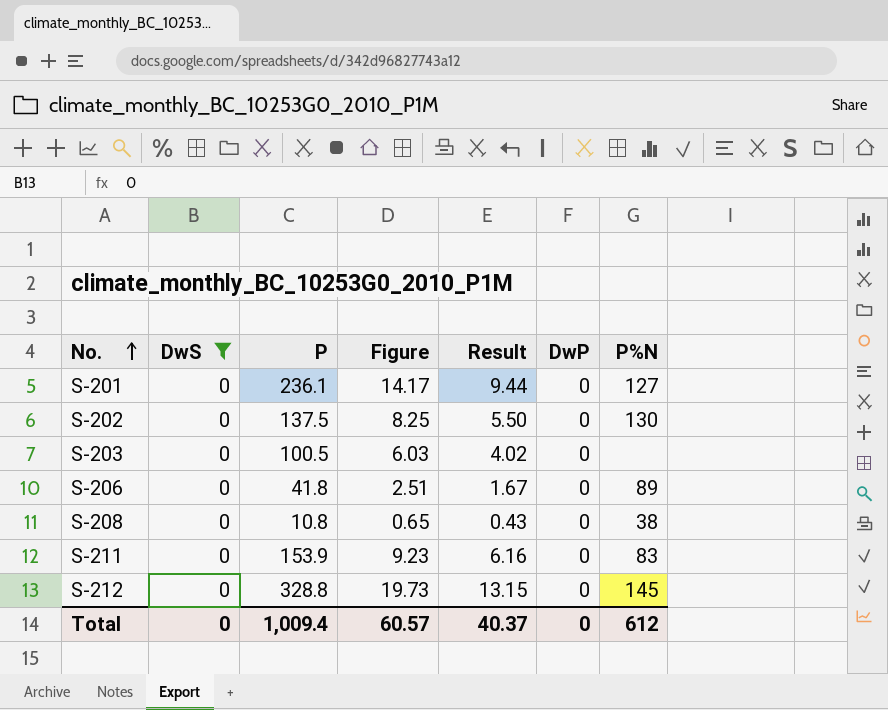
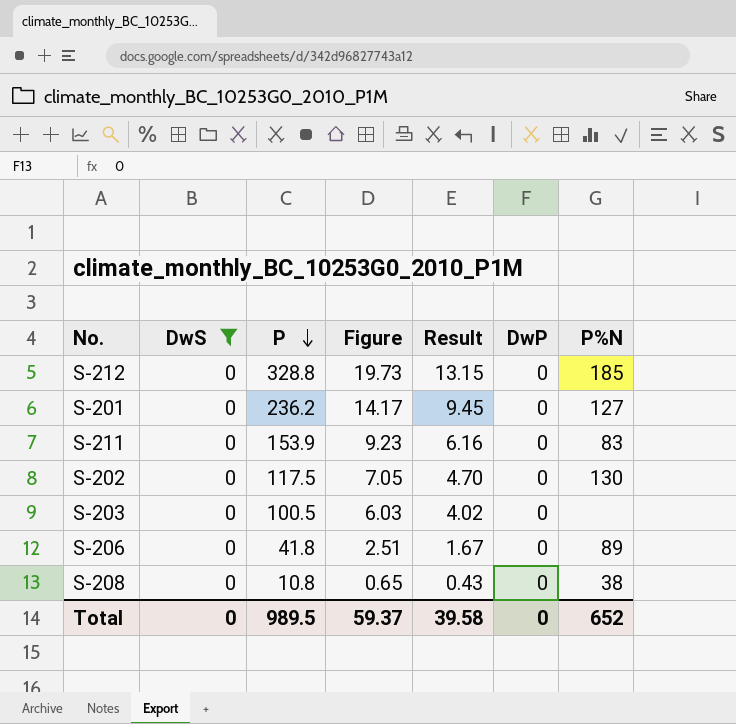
row order: No. ascending -> P descending
S-212 | P%N: 145 -> 185
S-201 | P: 236.1 -> 236.2
S-201 | Result: 9.44 -> 9.45
S-202 | P: 137.5 -> 117.5
S-202 | Figure: 8.25 -> 7.05
S-202 | Result: 5.50 -> 4.70
Total | P: 1,009.4 -> 989.5
Total | Figure: 60.57 -> 59.37
Total | Result: 40.37 -> 39.58
Total | P%N: 612 -> 652

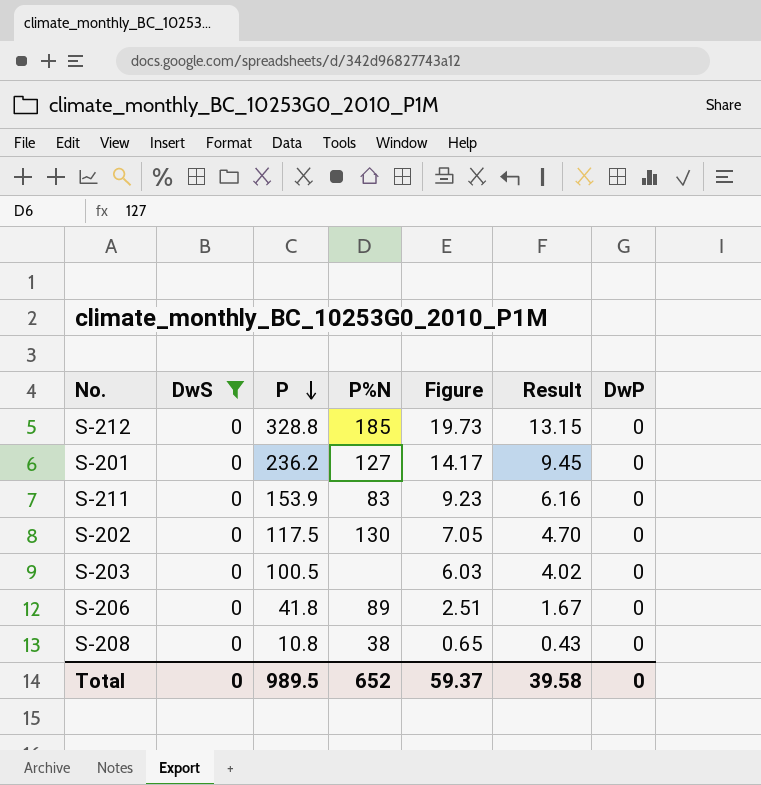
column P%N | position: 7 -> 4

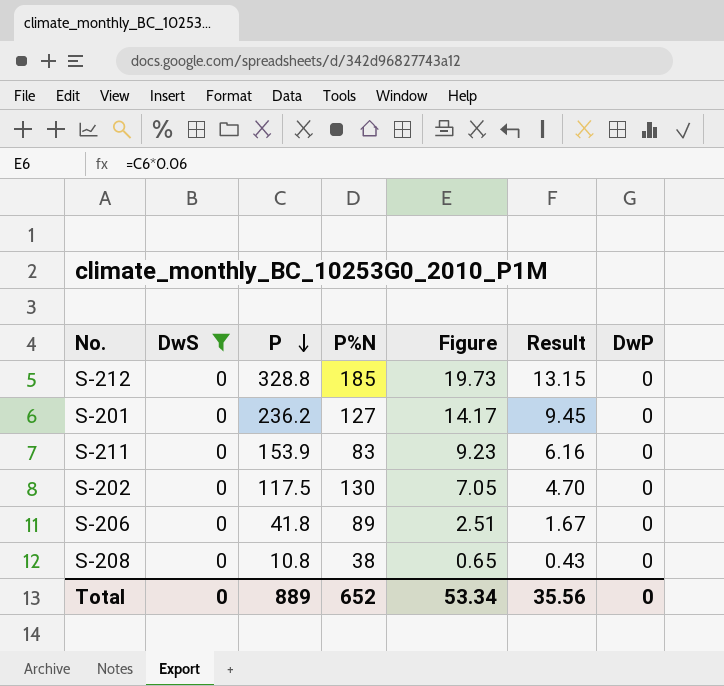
row S-203: 0 | 100.5 | none | 6.03 | 4.02 | 0 -> none
Total | P: 989.5 -> 889
Total | Figure: 59.37 -> 53.34
Total | Result: 39.58 -> 35.56

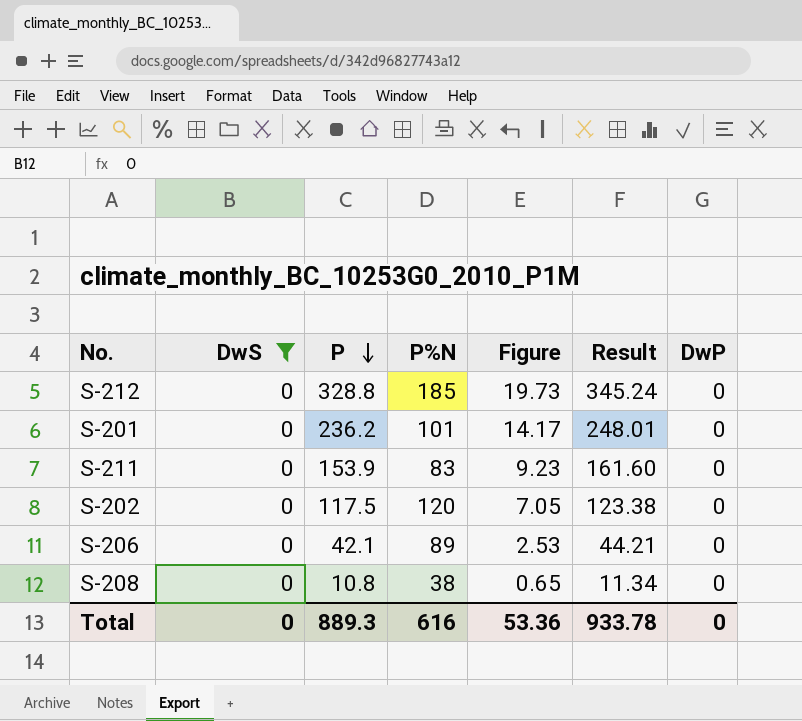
column Result | formula: [P] * 0.04 -> [P] * 1.05
S-201 | P%N: 127 -> 101
S-202 | P%N: 130 -> 120
S-206 | P: 41.8 -> 42.1
S-206 | Figure: 2.51 -> 2.53
Total | P: 889 -> 889.3
Total | P%N: 652 -> 616
Total | Figure: 53.34 -> 53.36
Total | Result: 35.56 -> 933.78

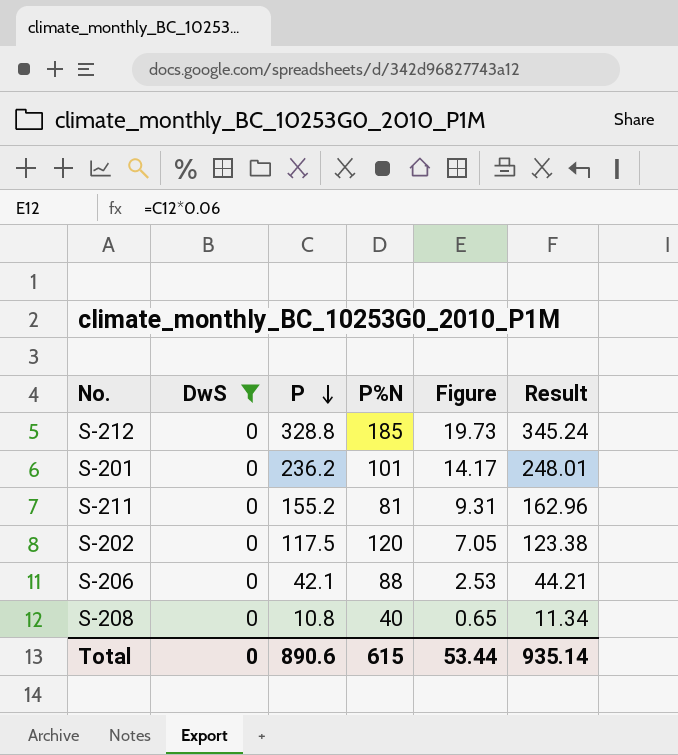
column DwP | position: 7 -> none
S-211 | P: 153.9 -> 155.2
S-211 | P%N: 83 -> 81
S-211 | Figure: 9.23 -> 9.31
S-211 | Result: 161.60 -> 162.96
S-206 | P%N: 89 -> 88
S-208 | P%N: 38 -> 40
Total | P: 889.3 -> 890.6
Total | P%N: 616 -> 615
Total | Figure: 53.36 -> 53.44
Total | Result: 933.78 -> 935.14

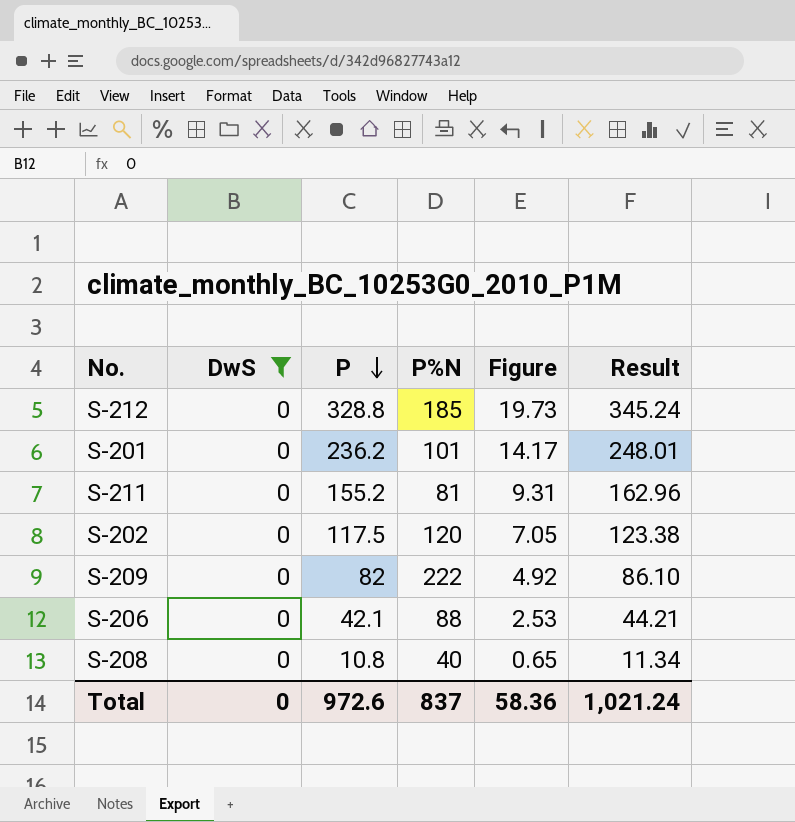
row S-209: none -> 0 | 82 | 222 | 4.92 | 86.10
Total | P: 890.6 -> 972.6
Total | P%N: 615 -> 837
Total | Figure: 53.44 -> 58.36
Total | Result: 935.14 -> 1,021.24

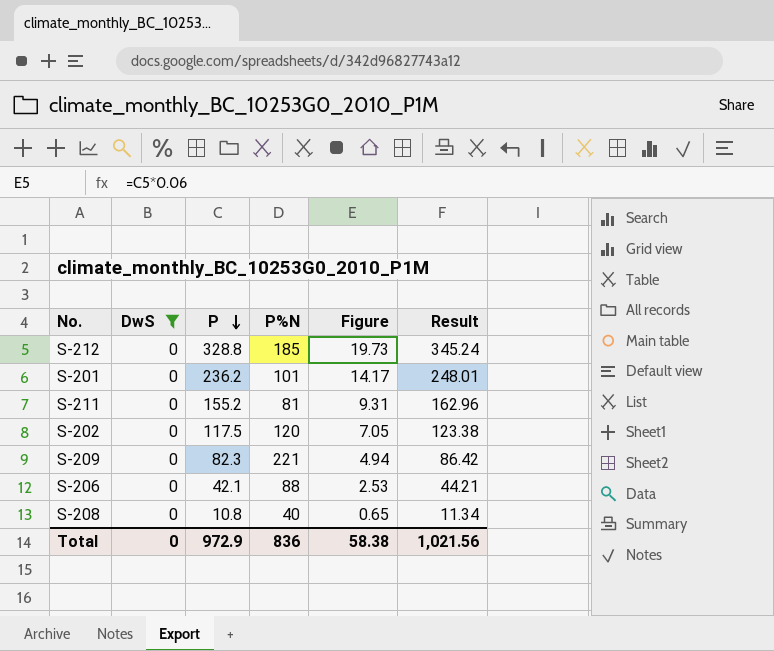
S-209 | P: 82 -> 82.3
S-209 | P%N: 222 -> 221
S-209 | Figure: 4.92 -> 4.94
S-209 | Result: 86.10 -> 86.42
Total | P: 972.6 -> 972.9
Total | P%N: 837 -> 836
Total | Figure: 58.36 -> 58.38
Total | Result: 1,021.24 -> 1,021.56

